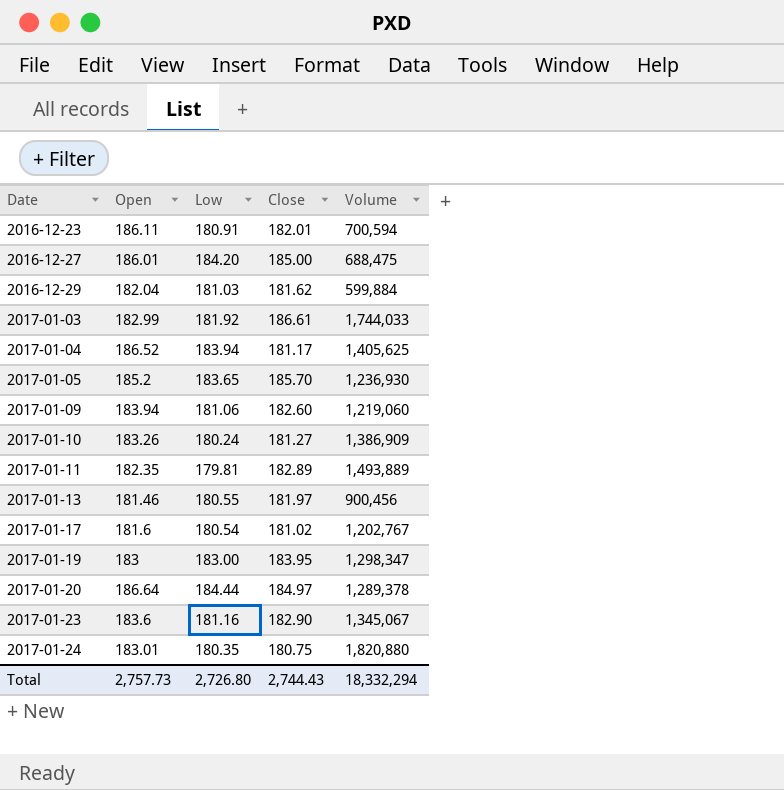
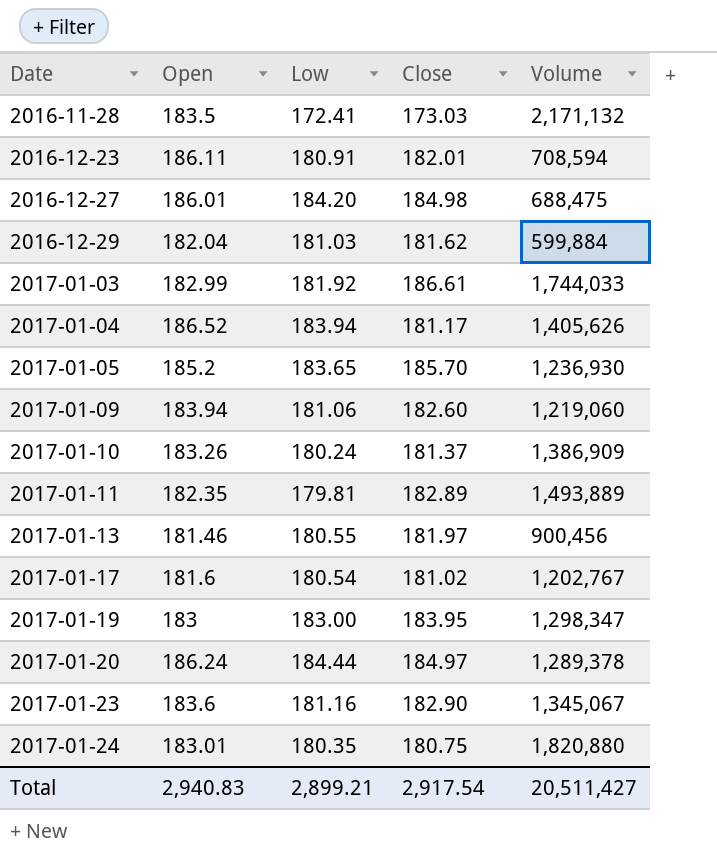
row 2016-11-28: none -> 183.5 | 172.41 | 173.03 | 2,171,132
2016-12-23 | Volume: 700,594 -> 708,594
2016-12-27 | Close: 185.00 -> 184.98
2017-01-04 | Volume: 1,405,625 -> 1,405,626
2017-01-10 | Close: 181.27 -> 181.37
2017-01-20 | Open: 186.64 -> 186.24
Total | Open: 2,757.73 -> 2,940.83
Total | Low: 2,726.80 -> 2,899.21
Total | Close: 2,744.43 -> 2,917.54
Total | Volume: 18,332,294 -> 20,511,427

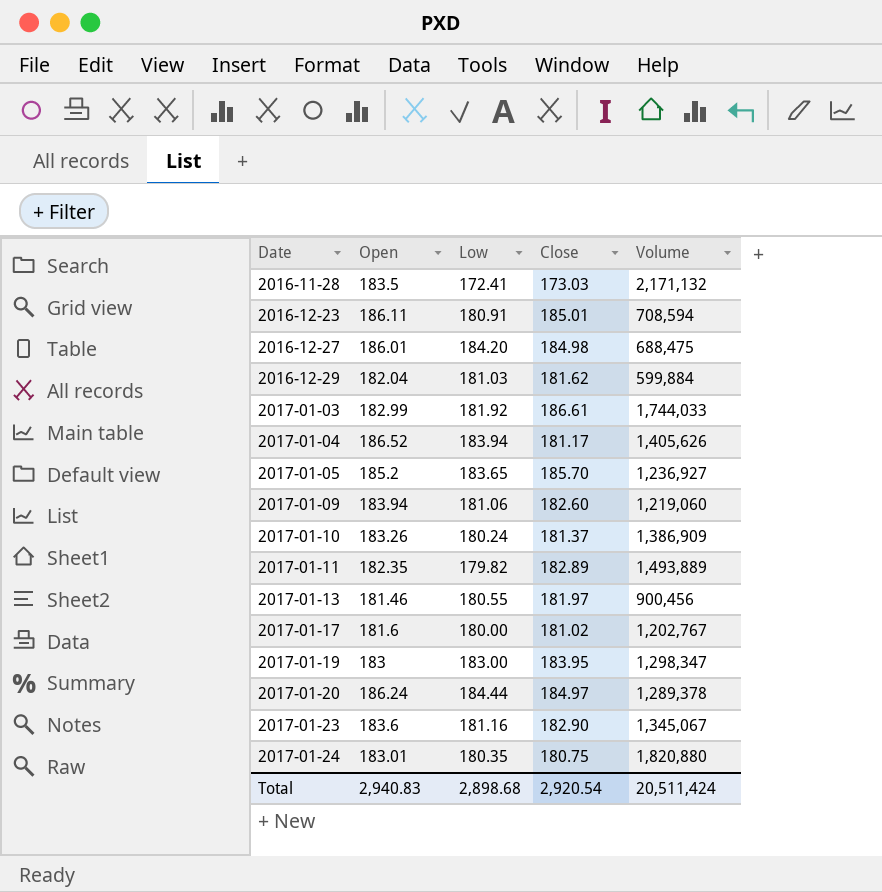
2016-12-23 | Close: 182.01 -> 185.01
2017-01-05 | Volume: 1,236,930 -> 1,236,927
2017-01-11 | Low: 179.81 -> 179.82
2017-01-17 | Low: 180.54 -> 180.00
Total | Low: 2,899.21 -> 2,898.68
Total | Close: 2,917.54 -> 2,920.54
Total | Volume: 20,511,427 -> 20,511,424

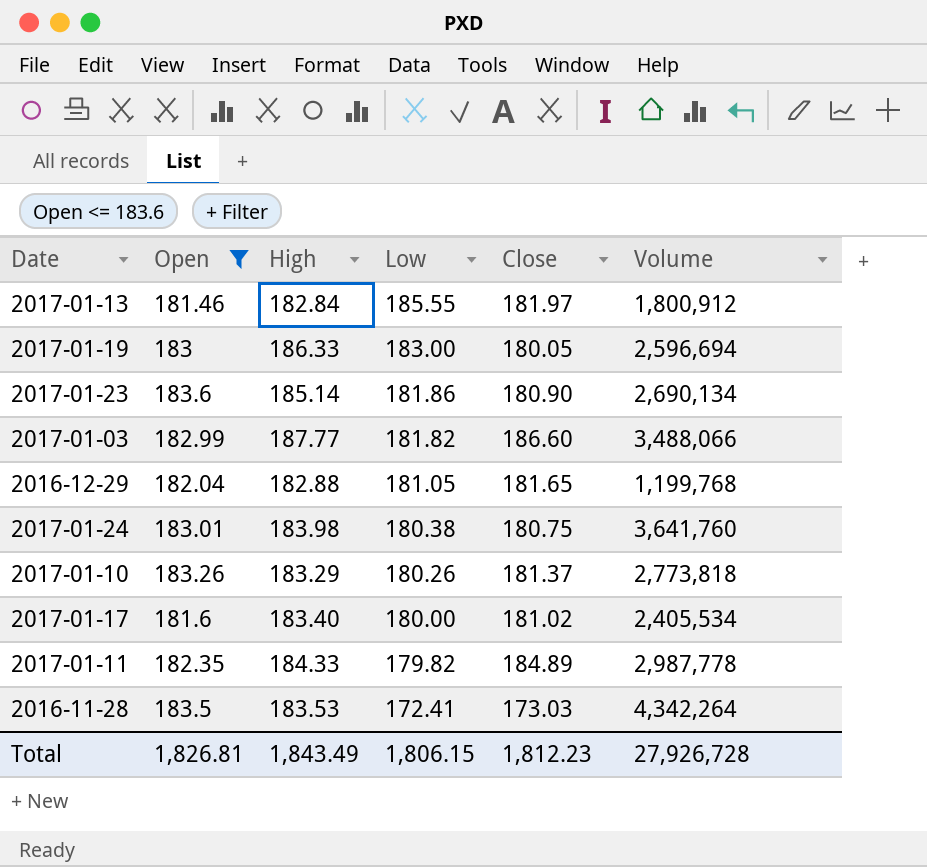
filter: none -> Open <= 183.6
row order: Date ascending -> Low descending
column High | position: none -> 3
2017-01-13 | Low: 180.55 -> 185.55
2017-01-13 | Volume: 900,456 -> 1,800,912
2017-01-19 | Close: 183.95 -> 180.05
2017-01-19 | Volume: 1,298,347 -> 2,596,694
2017-01-23 | Low: 181.16 -> 181.86
2017-01-23 | Close: 182.90 -> 180.90
2017-01-23 | Volume: 1,345,067 -> 2,690,134
2017-01-03 | Low: 181.92 -> 181.82
2017-01-03 | Close: 186.61 -> 186.60
2017-01-03 | Volume: 1,744,033 -> 3,488,066
2016-12-29 | Low: 181.03 -> 181.05
2016-12-29 | Close: 181.62 -> 181.65
2016-12-29 | Volume: 599,884 -> 1,199,768
2017-01-24 | Low: 180.35 -> 180.38
2017-01-24 | Volume: 1,820,880 -> 3,641,760
2017-01-10 | Low: 180.24 -> 180.26
2017-01-10 | Volume: 1,386,909 -> 2,773,818
2017-01-17 | Volume: 1,202,767 -> 2,405,534
2017-01-11 | Close: 182.89 -> 184.89
2017-01-11 | Volume: 1,493,889 -> 2,987,778
2016-11-28 | Volume: 2,171,132 -> 4,342,264
Total | Open: 2,940.83 -> 1,826.81
Total | Low: 2,898.68 -> 1,806.15
Total | Close: 2,920.54 -> 1,812.23
Total | Volume: 20,511,424 -> 27,926,728

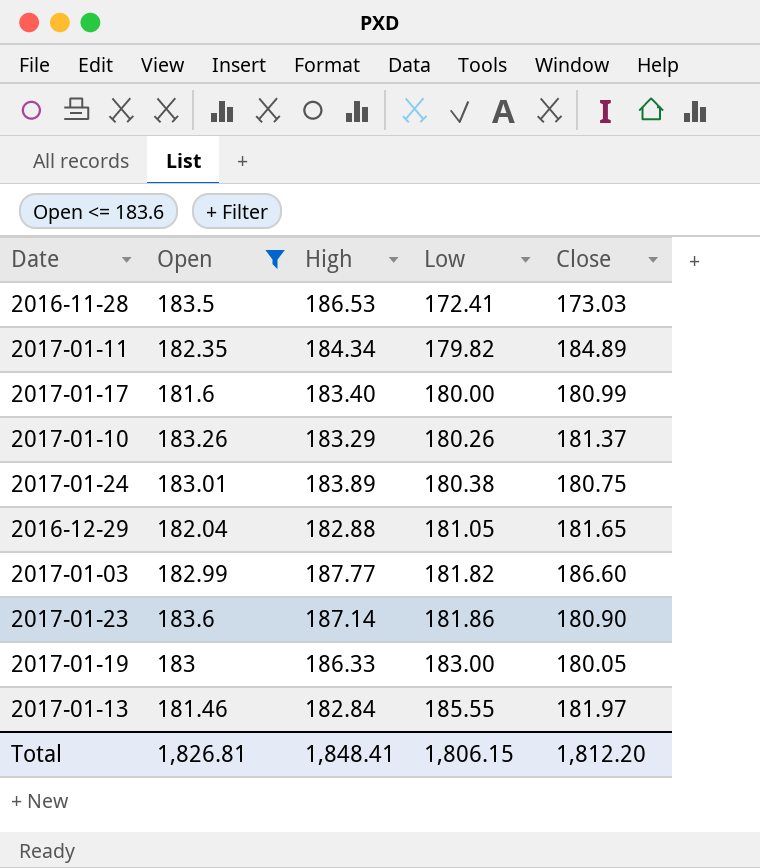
row order: Low descending -> Low ascending
column Volume | position: 6 -> none
2016-11-28 | High: 183.53 -> 186.53
2017-01-11 | High: 184.33 -> 184.34
2017-01-17 | Close: 181.02 -> 180.99
2017-01-24 | High: 183.98 -> 183.89
2017-01-23 | High: 185.14 -> 187.14
Total | High: 1,843.49 -> 1,848.41
Total | Close: 1,812.23 -> 1,812.20

